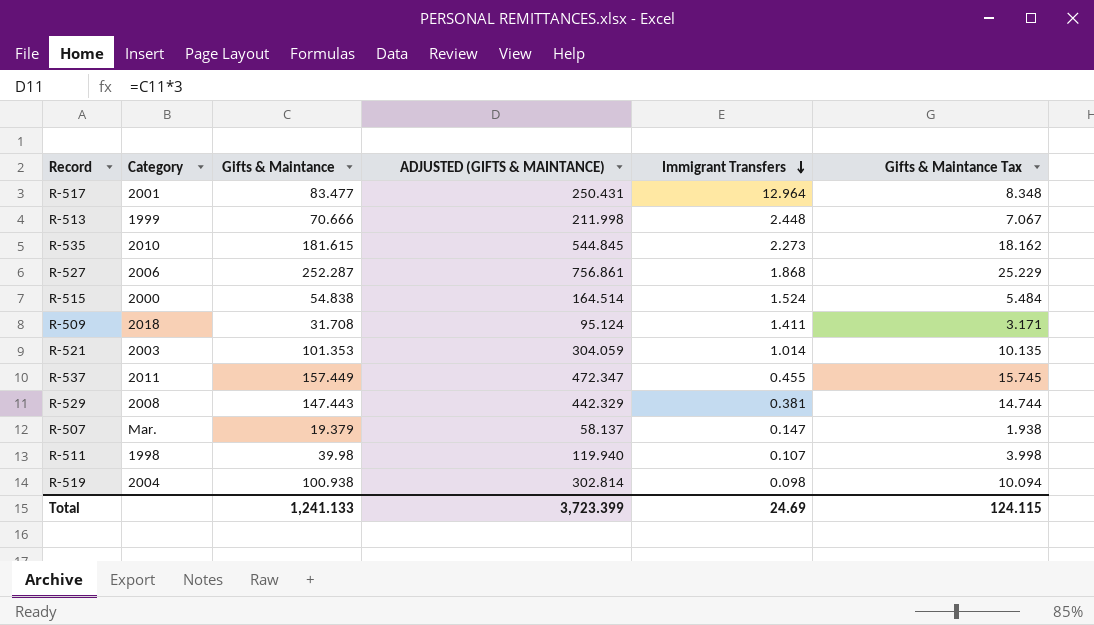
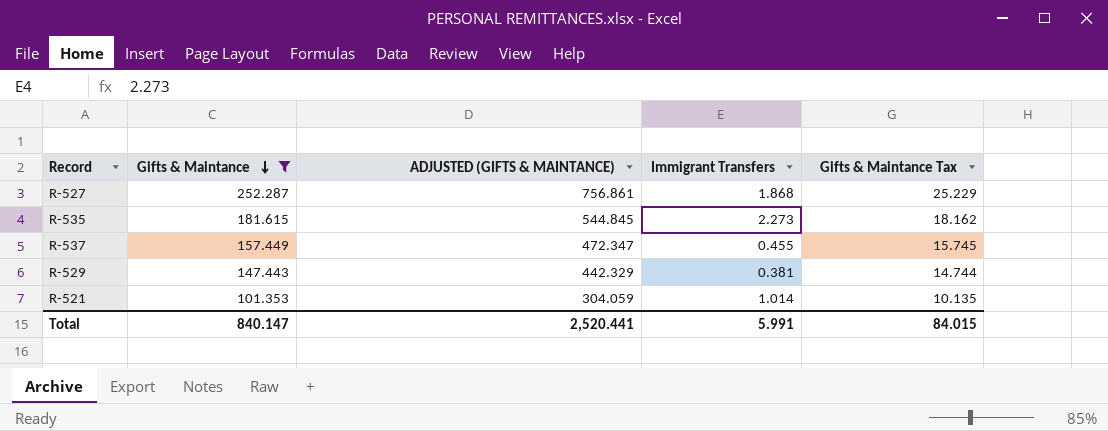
filter: none -> Gifts & Maintance >= 101.353
row order: Immigrant Transfers descending -> Gifts & Maintance descending
column Category | position: 2 -> none
Total | Gifts & Maintance: 1,241.133 -> 840.147
Total | ADJUSTED (GIFTS & MAINTANCE): 3,723.399 -> 2,520.441
Total | Immigrant Transfers: 24.69 -> 5.991
Total | Gifts & Maintance Tax: 124.115 -> 84.015

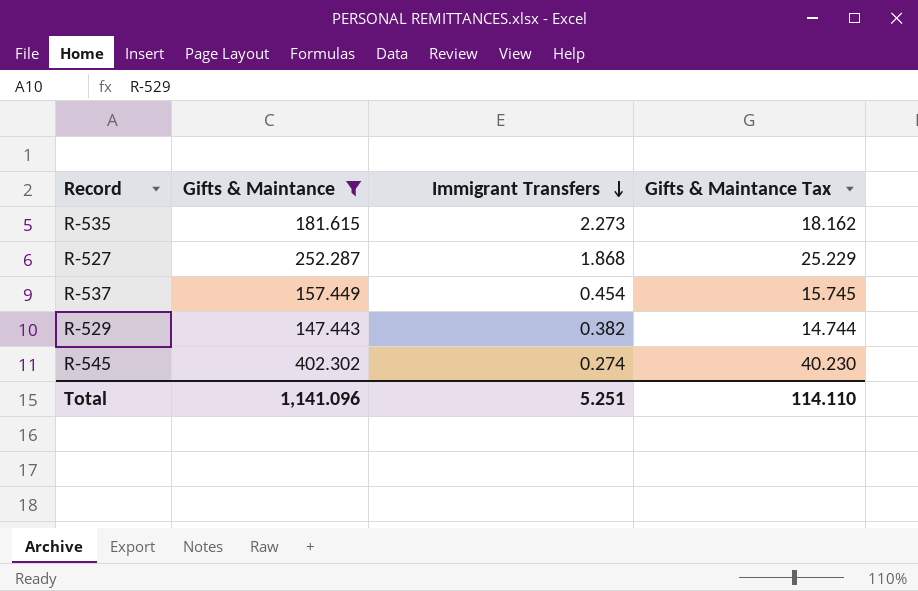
row order: Gifts & Maintance descending -> Immigrant Transfers descending
column ADJUSTED (GIFTS & MAINTANCE) | formula: [Gifts & Maintance] * 3 -> none
row R-521: 101.353 | 304.059 | 1.014 | 10.135 -> none
R-537 | Immigrant Transfers: 0.455 -> 0.454
R-529 | Immigrant Transfers: 0.381 -> 0.382
row R-545: none -> 402.302 | 0.274 | 40.230
Total | Gifts & Maintance: 840.147 -> 1,141.096
Total | Immigrant Transfers: 5.991 -> 5.251
Total | Gifts & Maintance Tax: 84.015 -> 114.110

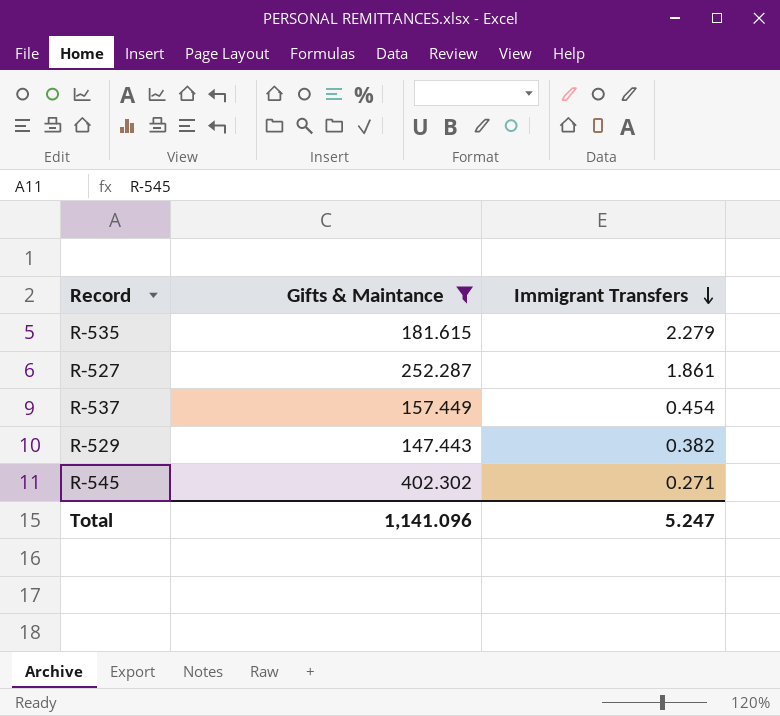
column Gifts & Maintance Tax | formula: [Gifts & Maintance] * 0.1 -> none
R-535 | Immigrant Transfers: 2.273 -> 2.279
R-527 | Immigrant Transfers: 1.868 -> 1.861
R-545 | Immigrant Transfers: 0.274 -> 0.271
Total | Immigrant Transfers: 5.251 -> 5.247

